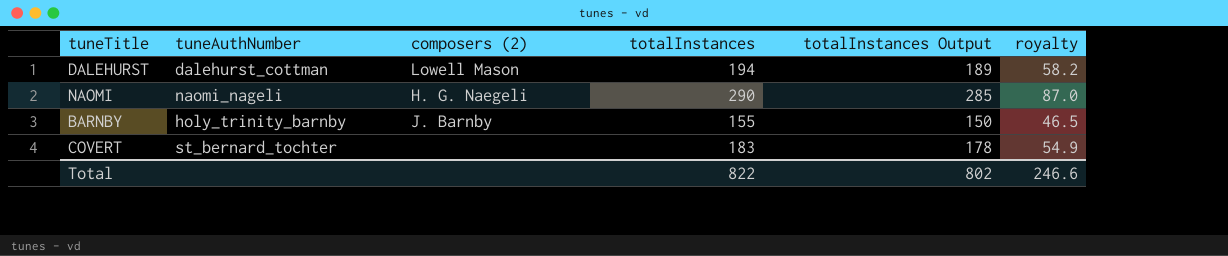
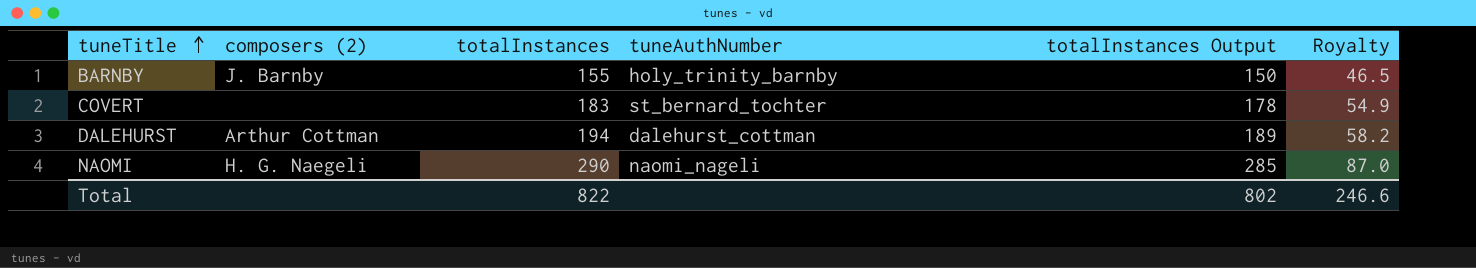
row order: none -> tuneTitle ascending
column tuneAuthNumber | position: 2 -> 4
column name: royalty -> Royalty
DALEHURST | composers (2): Lowell Mason -> Arthur Cottman

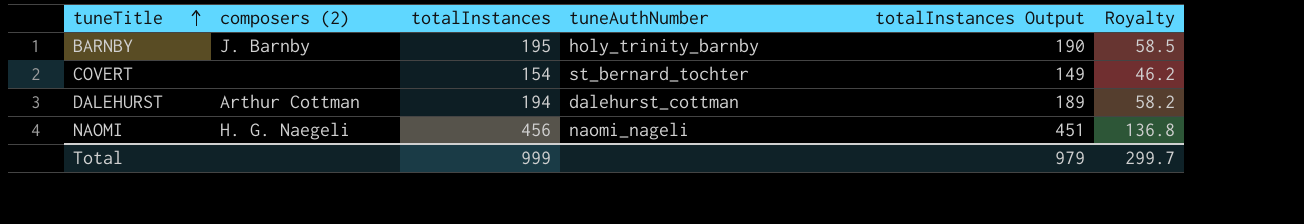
BARNBY | totalInstances: 155 -> 195
BARNBY | totalInstances Output: 150 -> 190
BARNBY | Royalty: 46.5 -> 58.5
COVERT | totalInstances: 183 -> 154
COVERT | totalInstances Output: 178 -> 149
COVERT | Royalty: 54.9 -> 46.2
NAOMI | totalInstances: 290 -> 456
NAOMI | totalInstances Output: 285 -> 451
NAOMI | Royalty: 87.0 -> 136.8
Total | totalInstances: 822 -> 999
Total | totalInstances Output: 802 -> 979
Total | Royalty: 246.6 -> 299.7

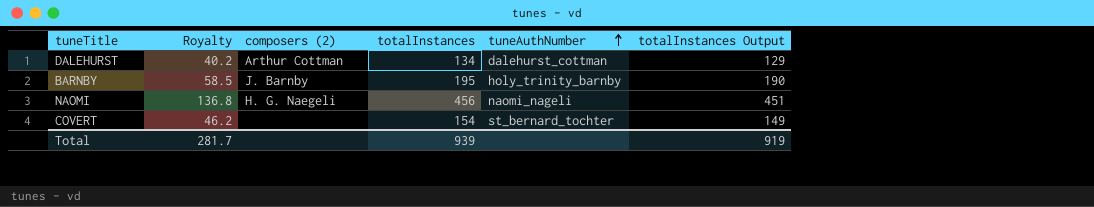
row order: tuneTitle ascending -> tuneAuthNumber ascending
column Royalty | position: 6 -> 2
DALEHURST | Royalty: 58.2 -> 40.2
DALEHURST | totalInstances: 194 -> 134
DALEHURST | totalInstances Output: 189 -> 129
Total | Royalty: 299.7 -> 281.7
Total | totalInstances: 999 -> 939
Total | totalInstances Output: 979 -> 919

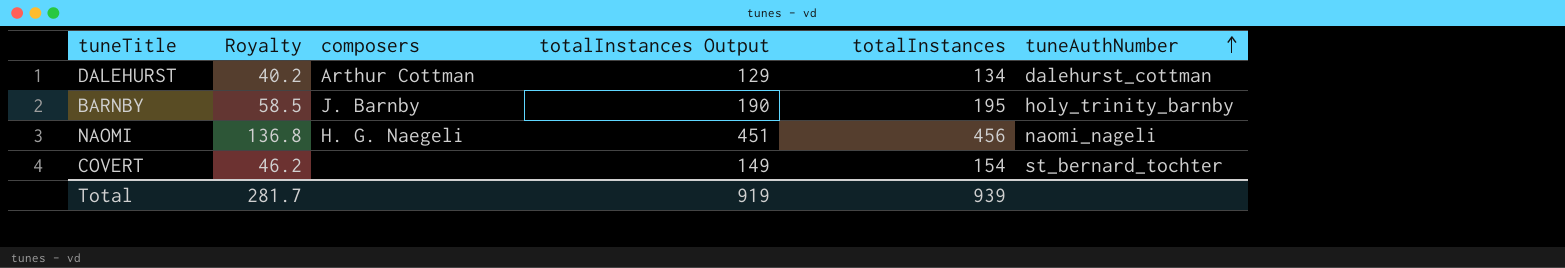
column name: composers (2) -> composers
column totalInstances Output | position: 6 -> 4

